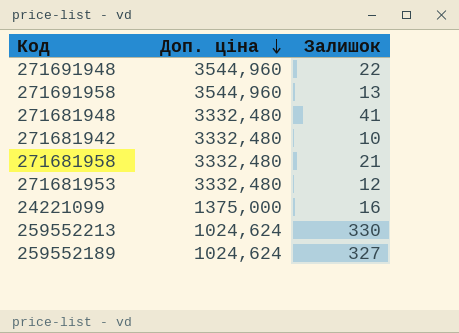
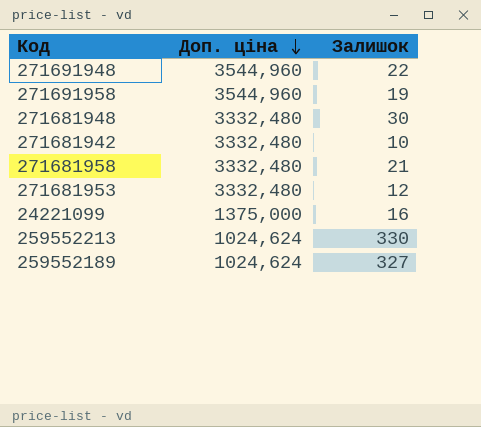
271691958 | Залишок: 13 -> 19
271681948 | Залишок: 41 -> 30

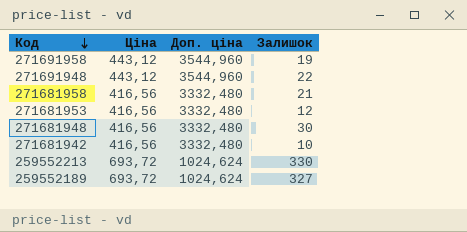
row order: Доп. ціна descending -> Код descending
column Ціна | position: none -> 2
row 24221099: 1375,000 | 16 -> none

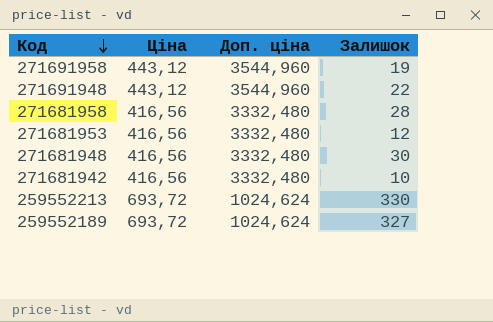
271681958 | Залишок: 21 -> 28

